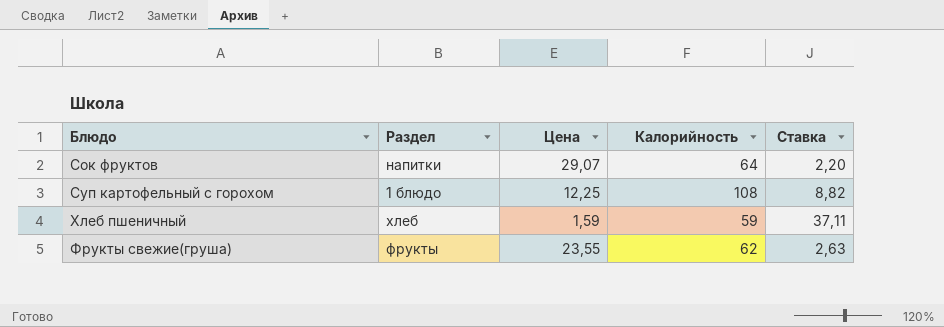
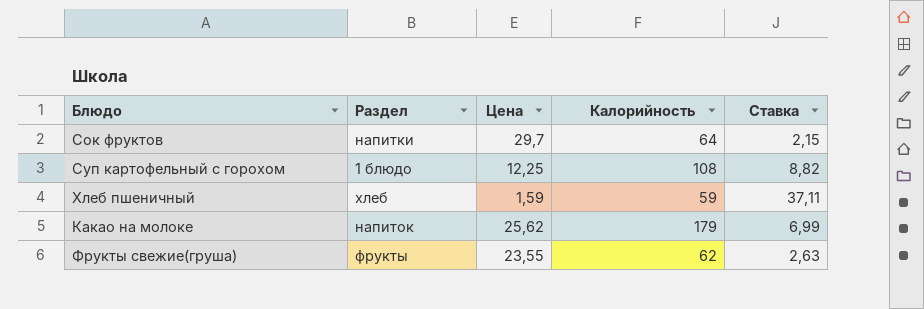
Сок фруктов | Цена: 29,07 -> 29,7
Сок фруктов | Ставка: 2,20 -> 2,15
row Какао на молоке: none -> напиток | 25,62 | 179 | 6,99

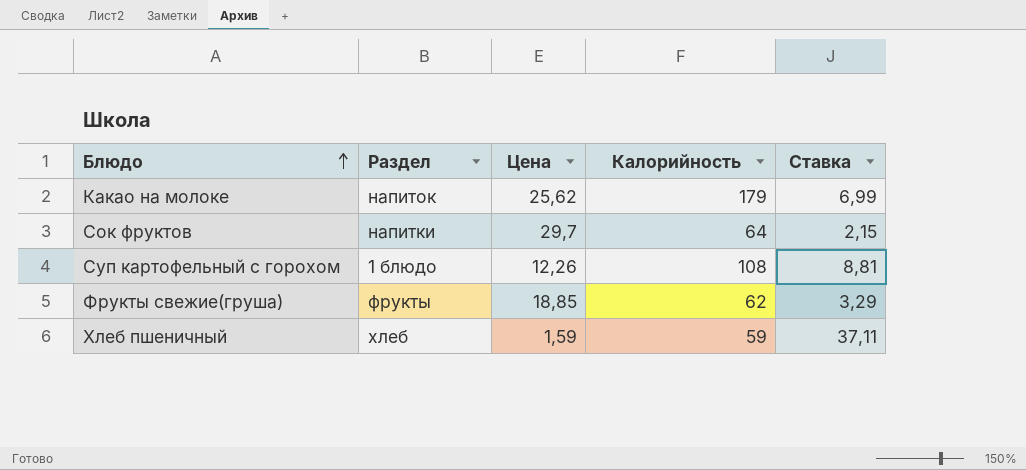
row order: none -> Блюдо ascending
Суп картофельный с горохом | Цена: 12,25 -> 12,26
Суп картофельный с горохом | Ставка: 8,82 -> 8,81
Фрукты свежие(груша) | Цена: 23,55 -> 18,85
Фрукты свежие(груша) | Ставка: 2,63 -> 3,29

